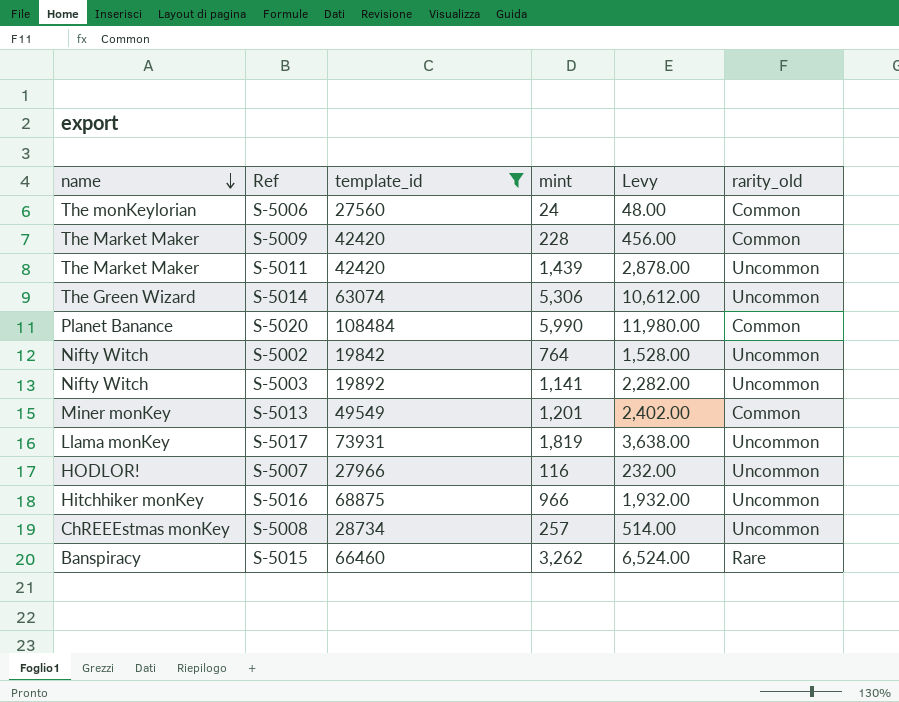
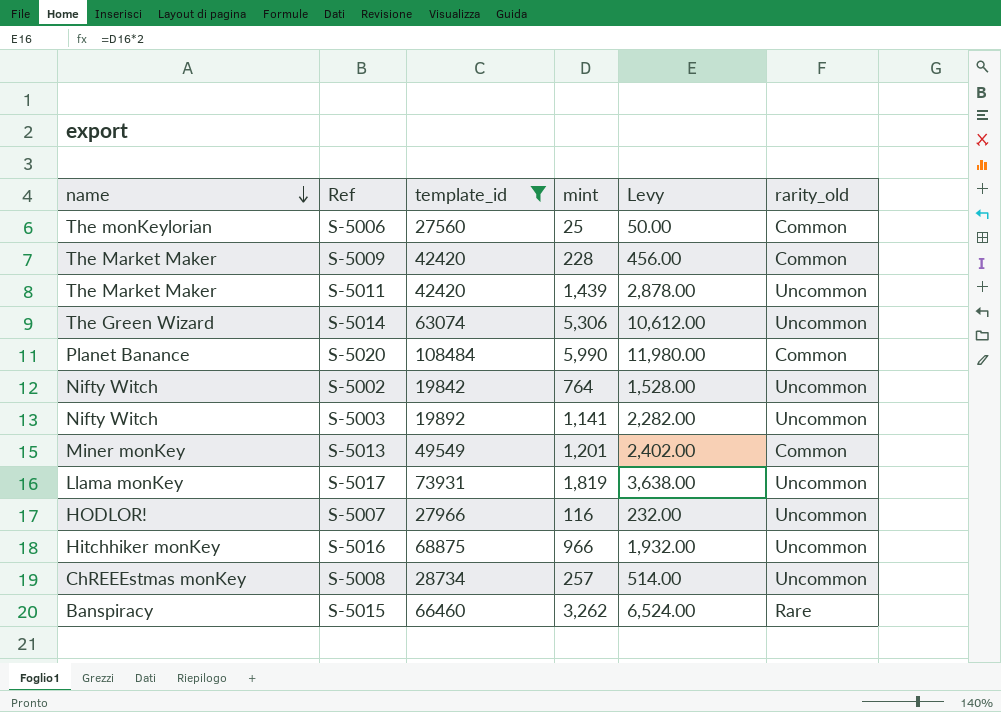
S-5006 | mint: 24 -> 25
S-5006 | Levy: 48.00 -> 50.00

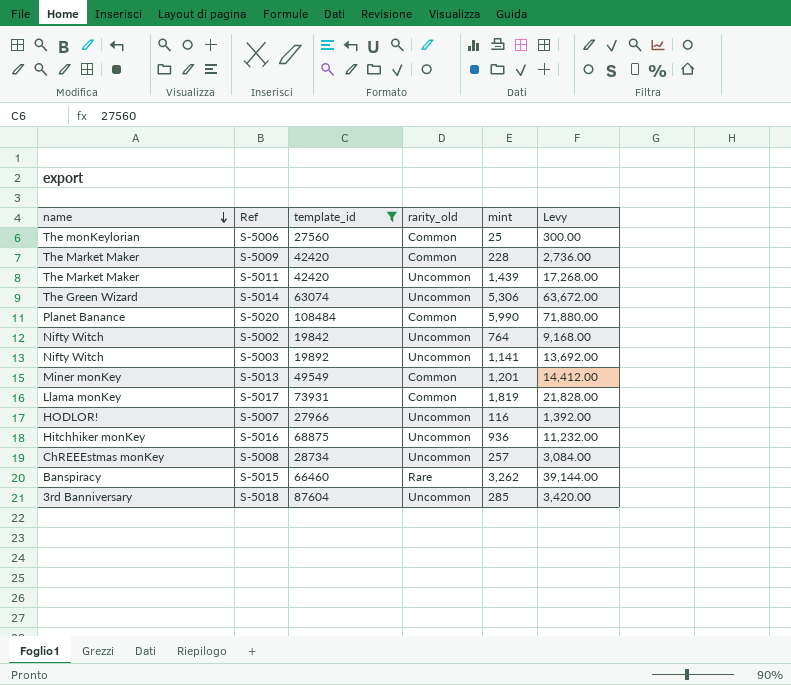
column rarity_old | position: 6 -> 4
column Levy | formula: [mint] * 2 -> [mint] * 12
S-5017 | rarity_old: Uncommon -> Common
S-5016 | mint: 966 -> 936
row S-5018: none -> 3rd Banniversary | 87604 | Uncommon | 285 | 3,420.00

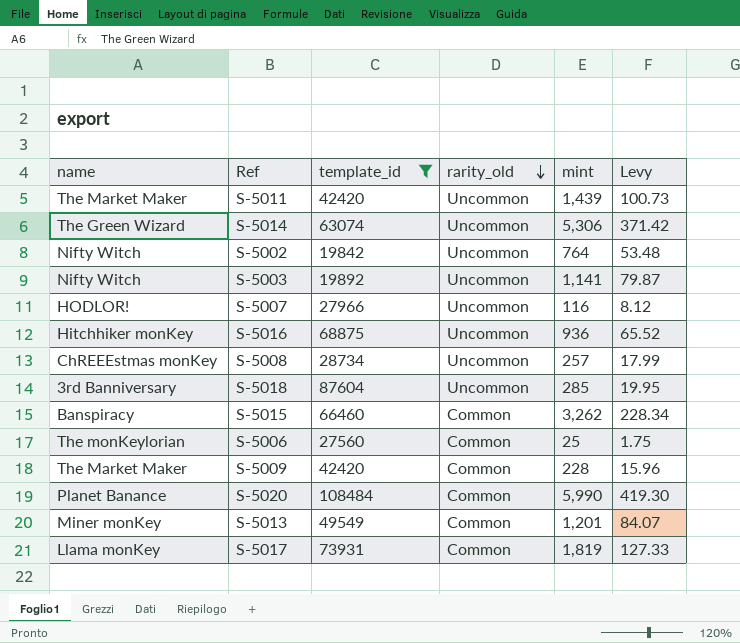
row order: name descending -> rarity_old descending
column Levy | formula: [mint] * 12 -> [mint] * 0.07
S-5015 | rarity_old: Rare -> Common

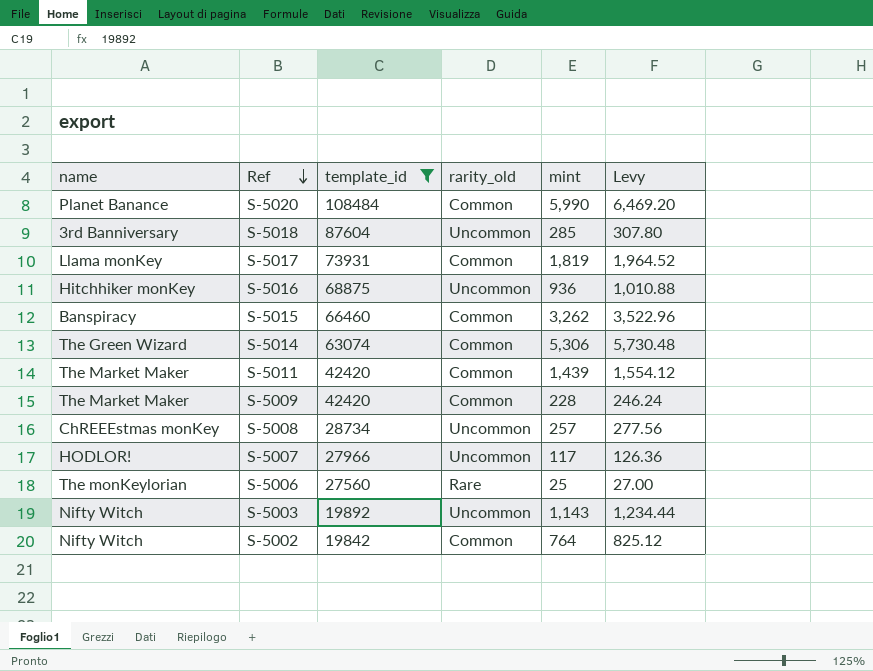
row order: rarity_old descending -> Ref descending
column Levy | formula: [mint] * 0.07 -> [mint] * 1.08
row S-5013: Miner monKey | 49549 | Common | 1,201 | 84.07 -> none
S-5014 | rarity_old: Uncommon -> Common
S-5011 | rarity_old: Uncommon -> Common
S-5007 | mint: 116 -> 117
S-5006 | rarity_old: Common -> Rare
S-5003 | mint: 1,141 -> 1,143
S-5002 | rarity_old: Uncommon -> Common

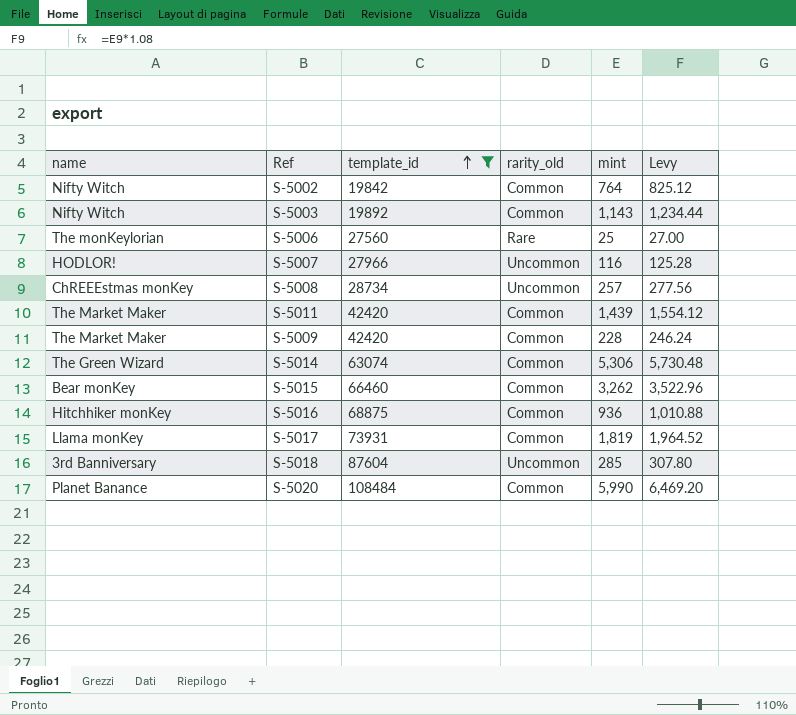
row order: Ref descending -> template_id ascending
S-5003 | rarity_old: Uncommon -> Common
S-5007 | mint: 117 -> 116
S-5007 | Levy: 126.36 -> 125.28
S-5015 | name: Banspiracy -> Bear monKey
S-5016 | rarity_old: Uncommon -> Common

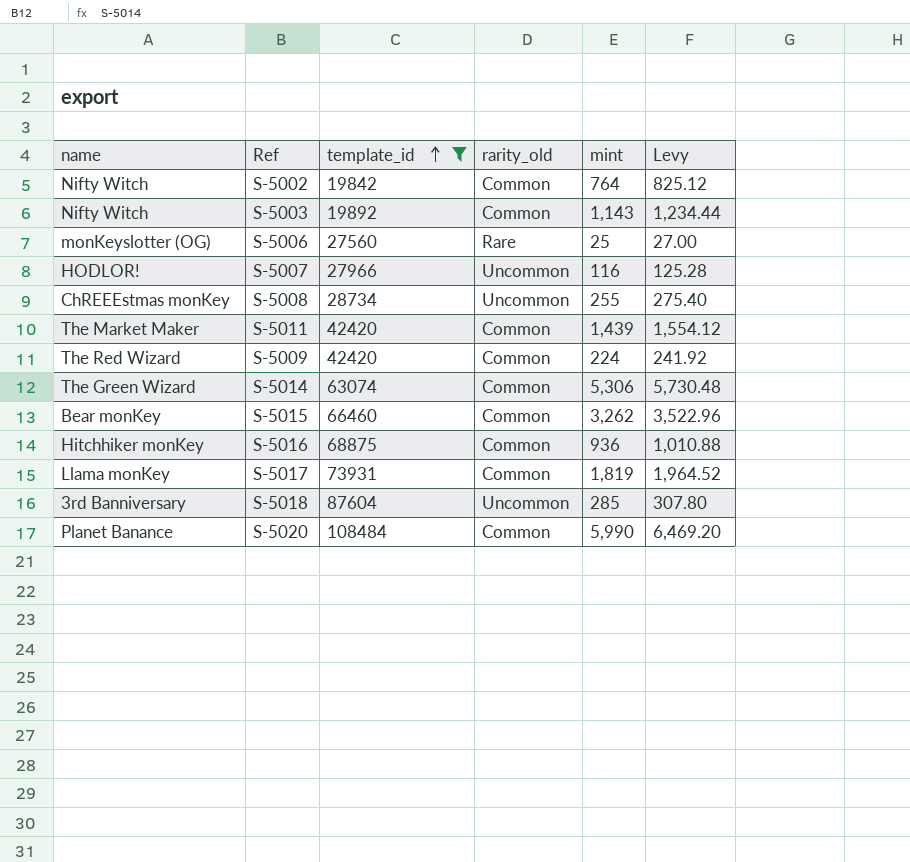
S-5006 | name: The monKeylorian -> monKeyslotter (OG)
S-5008 | mint: 257 -> 255
S-5008 | Levy: 277.56 -> 275.40
S-5009 | name: The Market Maker -> The Red Wizard
S-5009 | mint: 228 -> 224
S-5009 | Levy: 246.24 -> 241.92

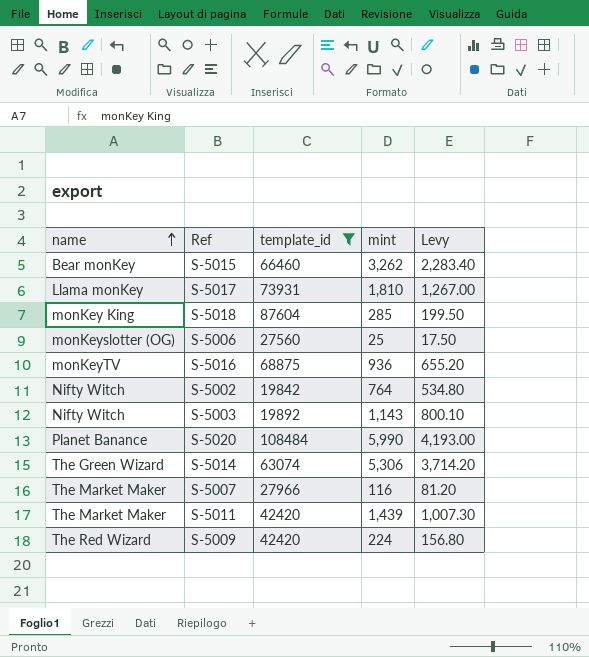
row order: template_id ascending -> name ascending
column rarity_old | position: 4 -> none
column Levy | formula: [mint] * 1.08 -> [mint] * 0.7
row S-5008: ChREEEstmas monKey | 28734 | Uncommon | 255 | 275.40 -> none
S-5017 | mint: 1,819 -> 1,810
S-5018 | name: 3rd Banniversary -> monKey King
S-5016 | name: Hitchhiker monKey -> monKeyTV
S-5007 | name: HODLOR! -> The Market Maker

